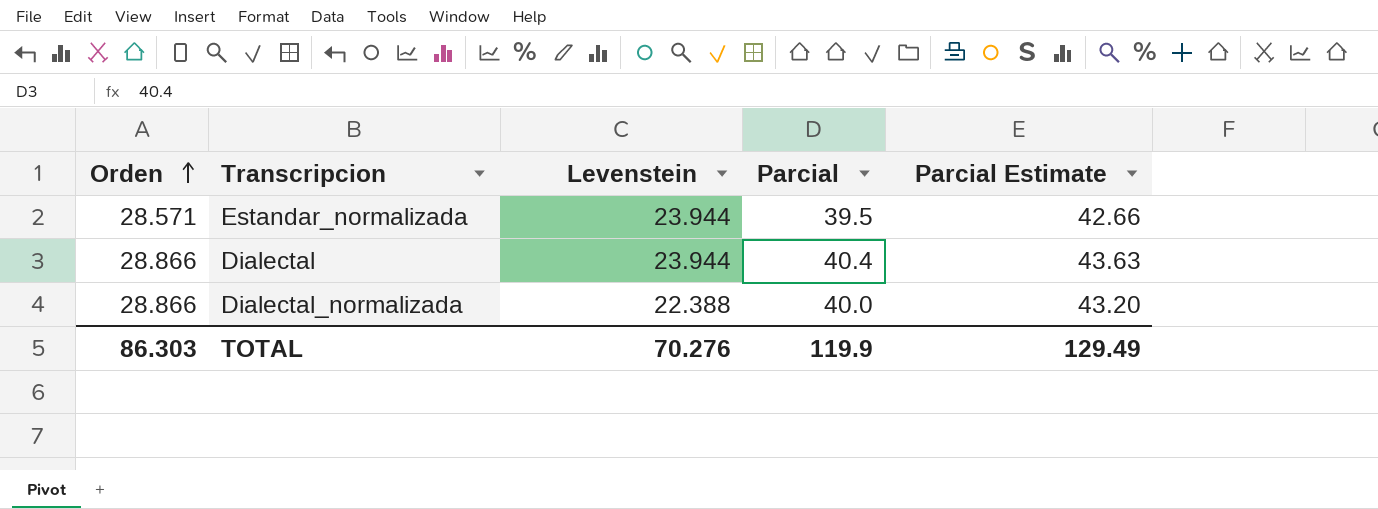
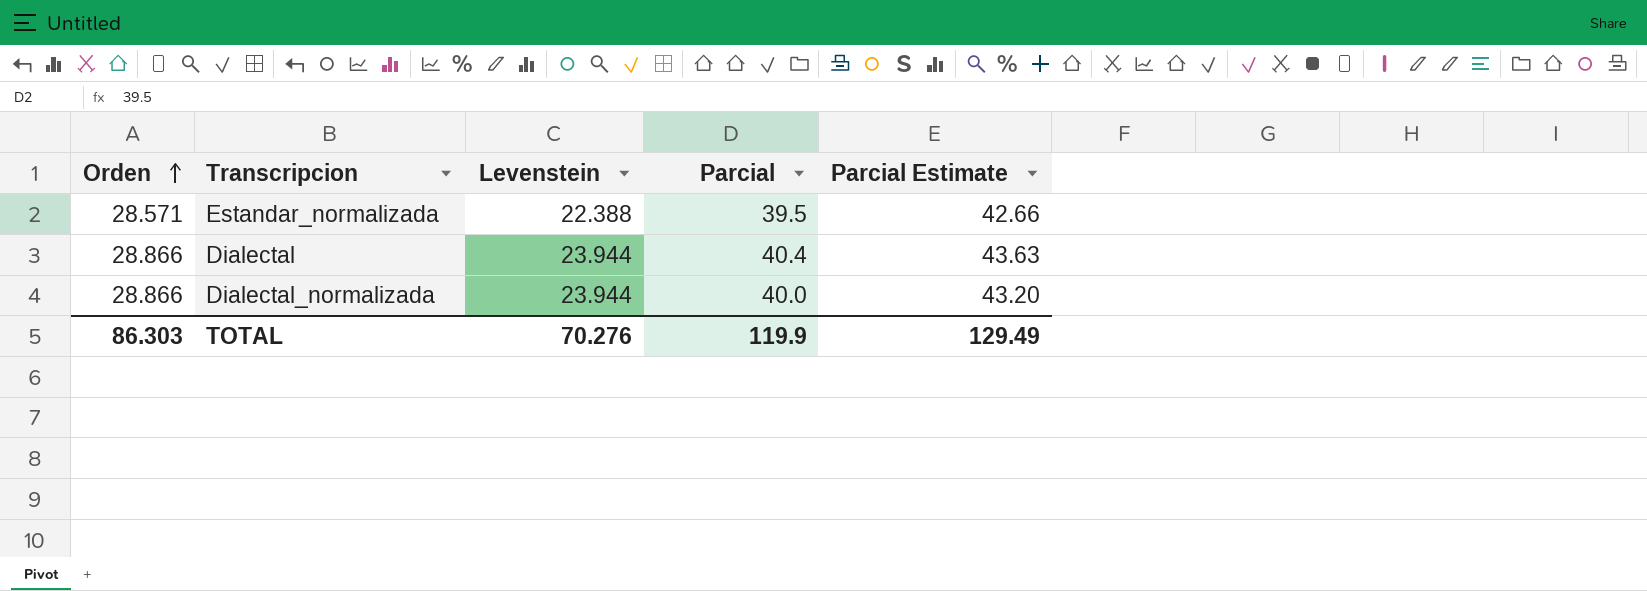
Estandar_normalizada | Levenstein: 23.944 -> 22.388
Dialectal_normalizada | Levenstein: 22.388 -> 23.944

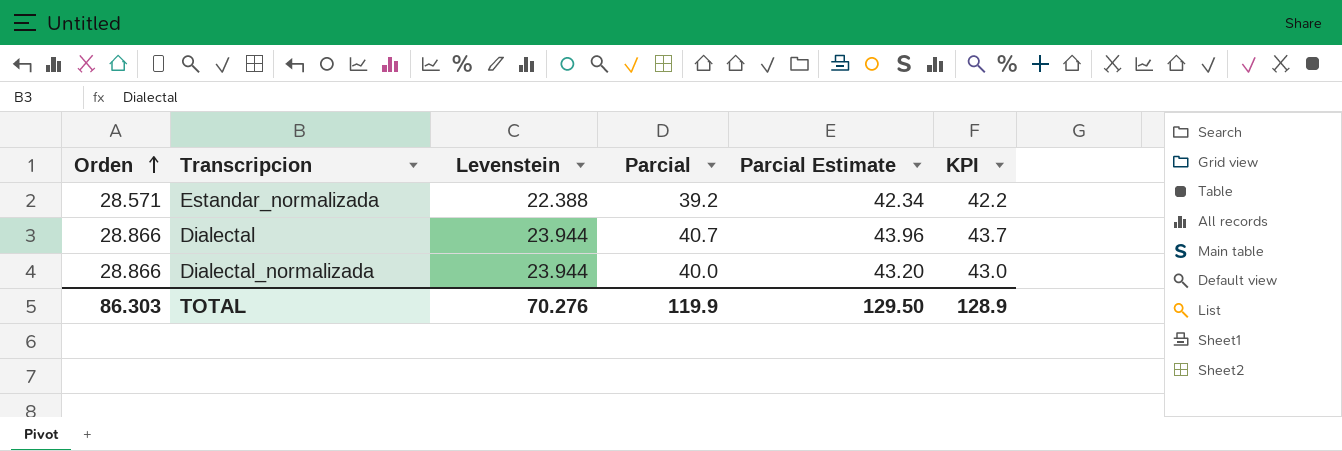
column KPI | formula: none -> [Parcial] + 3
Estandar_normalizada | Parcial: 39.5 -> 39.2
Estandar_normalizada | Parcial Estimate: 42.66 -> 42.34
Dialectal | Parcial: 40.4 -> 40.7
Dialectal | Parcial Estimate: 43.63 -> 43.96
TOTAL | Parcial Estimate: 129.49 -> 129.50

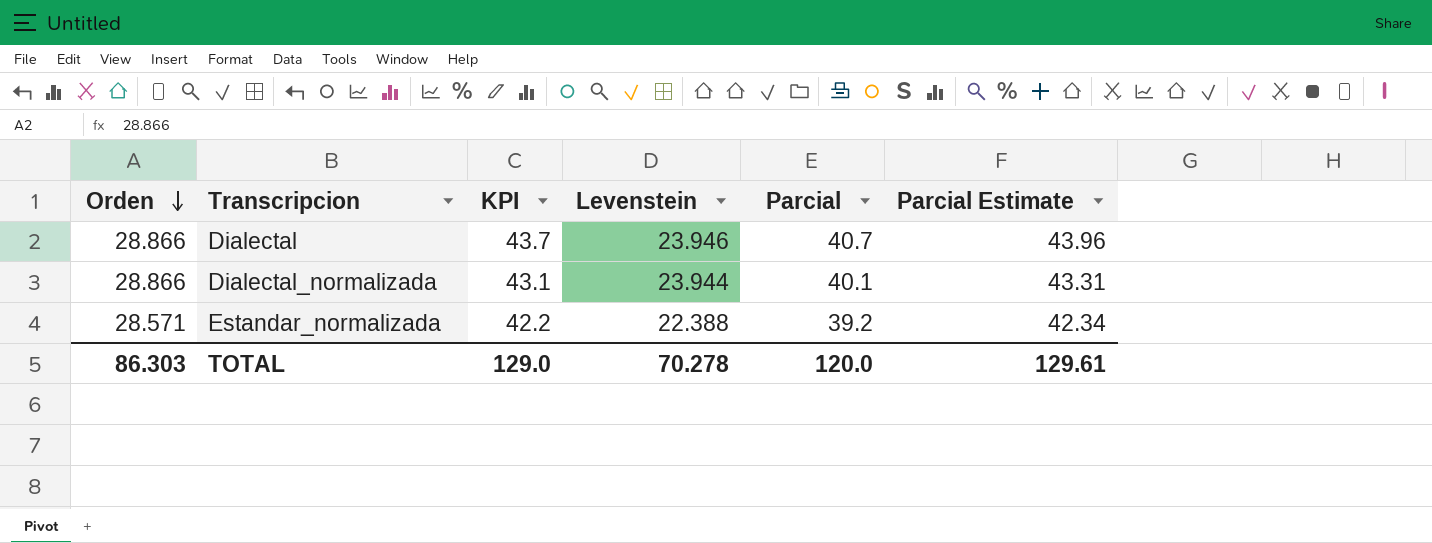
row order: Orden ascending -> Orden descending
column KPI | position: 6 -> 3
Dialectal | Levenstein: 23.944 -> 23.946
Dialectal_normalizada | KPI: 43.0 -> 43.1
Dialectal_normalizada | Parcial: 40.0 -> 40.1
Dialectal_normalizada | Parcial Estimate: 43.20 -> 43.31
TOTAL | KPI: 128.9 -> 129.0
TOTAL | Levenstein: 70.276 -> 70.278
TOTAL | Parcial: 119.9 -> 120.0
TOTAL | Parcial Estimate: 129.50 -> 129.61

